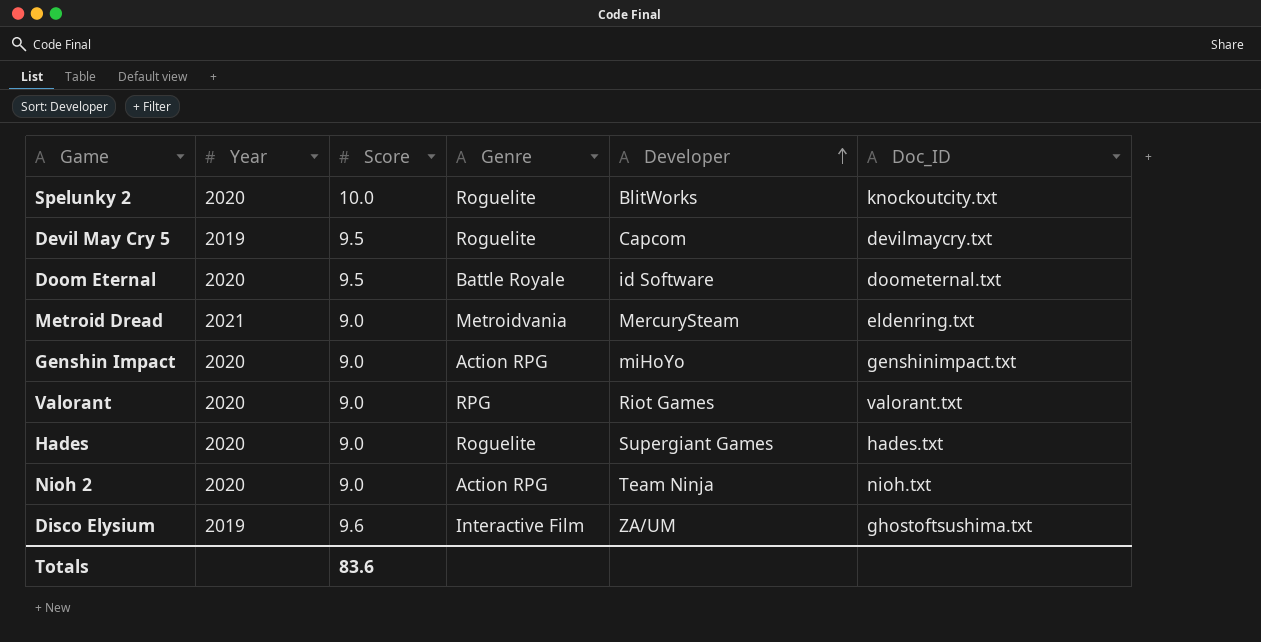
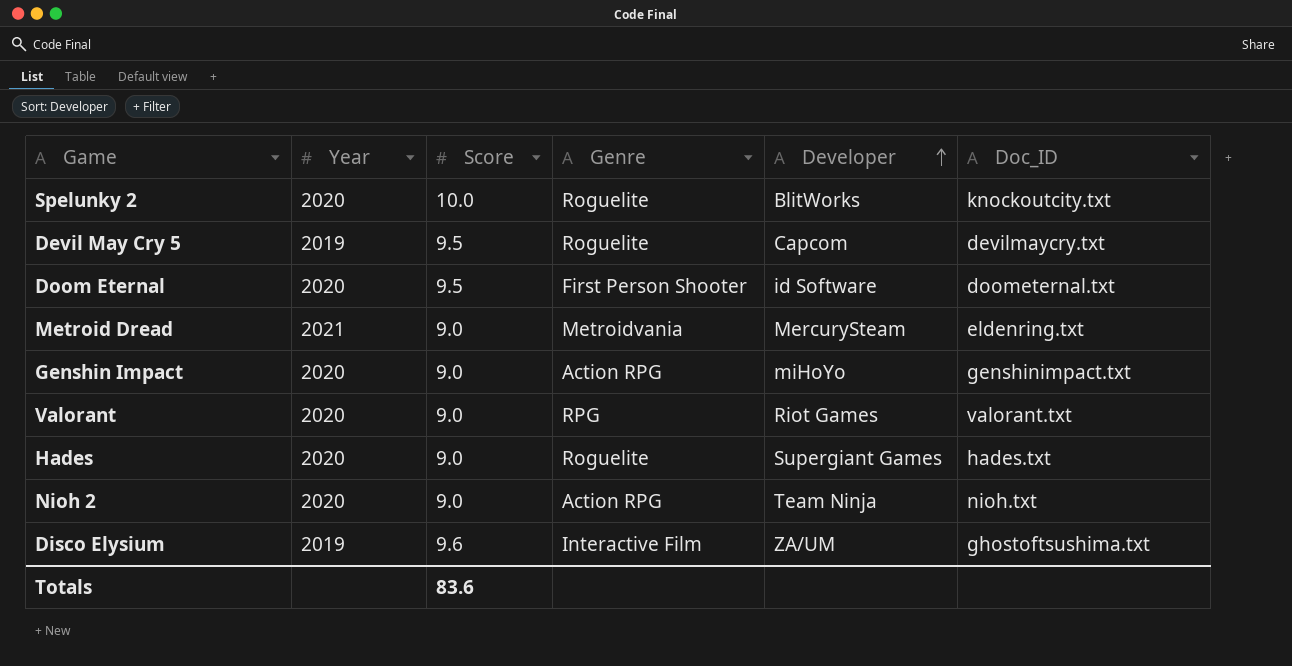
Doom Eternal | Genre: Battle Royale -> First Person Shooter

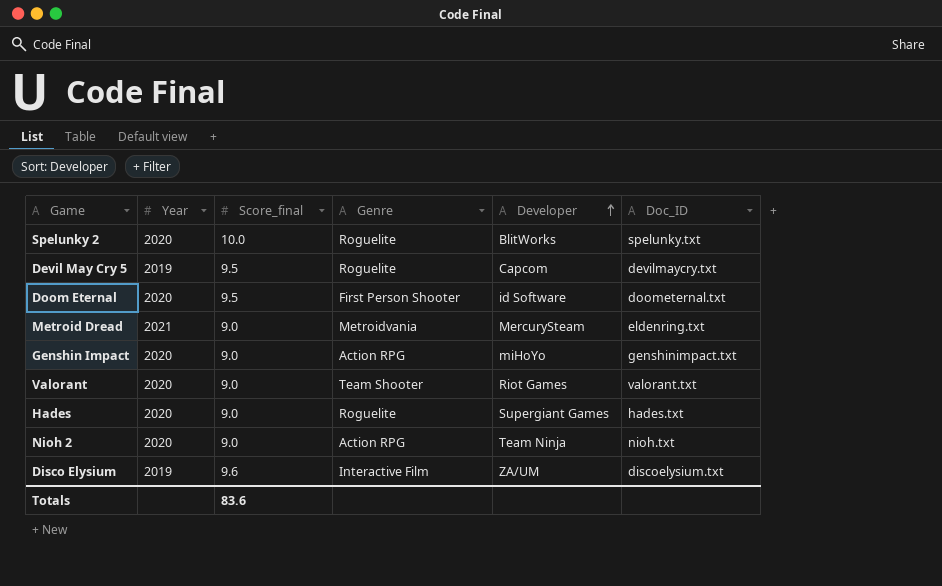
column name: Score -> Score_final
Spelunky 2 | Doc_ID: knockoutcity.txt -> spelunky.txt
Valorant | Genre: RPG -> Team Shooter
Disco Elysium | Doc_ID: ghostoftsushima.txt -> discoelysium.txt

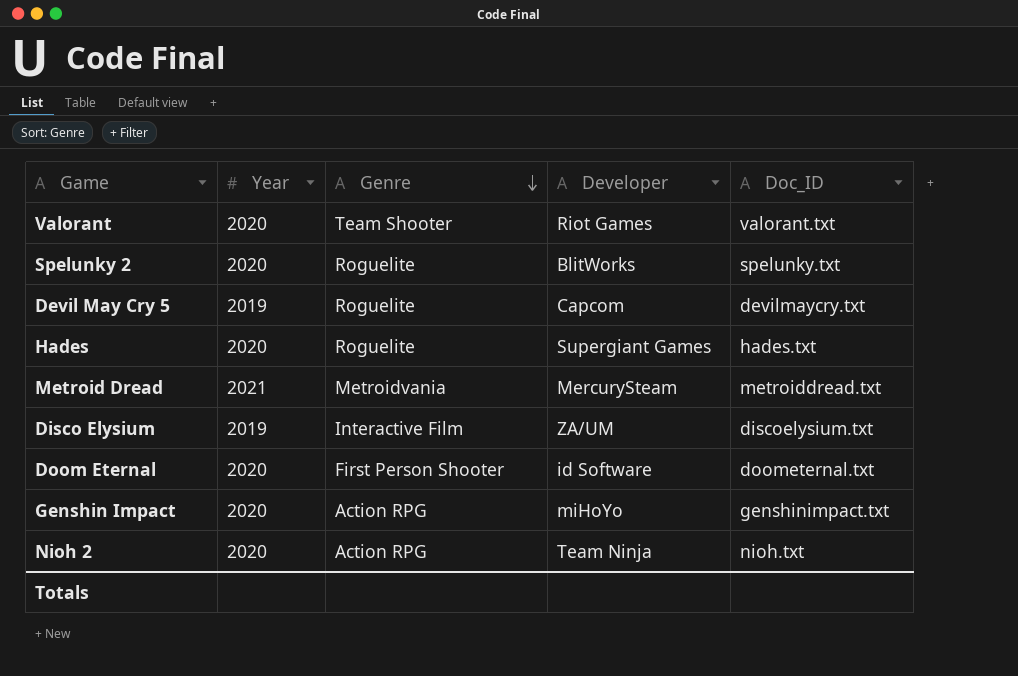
row order: Developer ascending -> Genre descending
column Score_final | position: 3 -> none
Metroid Dread | Doc_ID: eldenring.txt -> metroiddread.txt

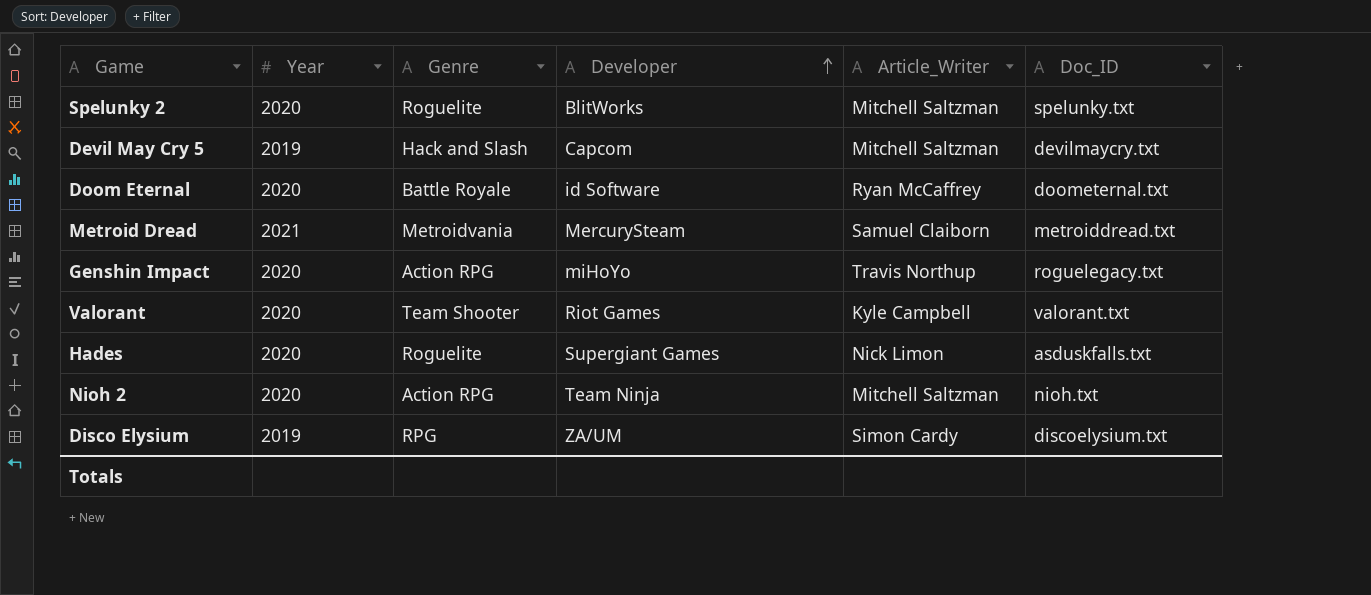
row order: Genre descending -> Developer ascending
column Article_Writer | position: none -> 5
Devil May Cry 5 | Genre: Roguelite -> Hack and Slash
Doom Eternal | Genre: First Person Shooter -> Battle Royale
Genshin Impact | Doc_ID: genshinimpact.txt -> roguelegacy.txt
Hades | Doc_ID: hades.txt -> asduskfalls.txt
Disco Elysium | Genre: Interactive Film -> RPG

